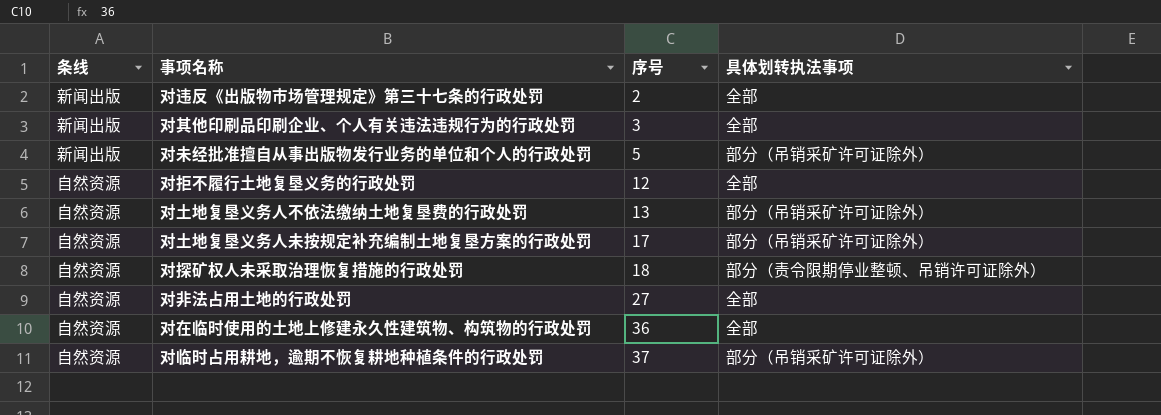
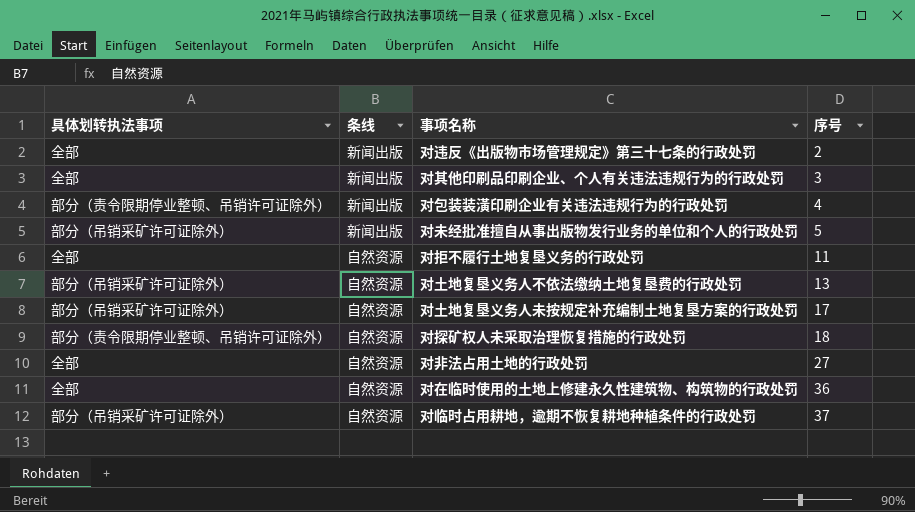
column 具体划转执法事项 | position: 4 -> 1
row 对包装装潢印刷企业有关违法违规行为的行政处罚: none -> 部分（责令限期停业整顿、吊销许可证除外） | 新闻出版 | 4
对拒不履行土地复垦义务的行政处罚 | 序号: 12 -> 11

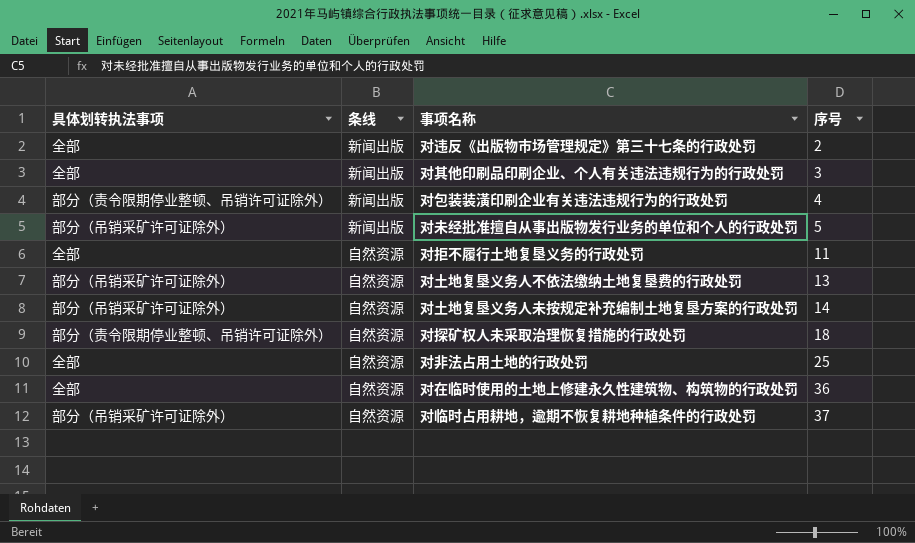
对土地复垦义务人未按规定补充编制土地复垦方案的行政处罚 | 序号: 17 -> 14
对非法占用土地的行政处罚 | 序号: 27 -> 25

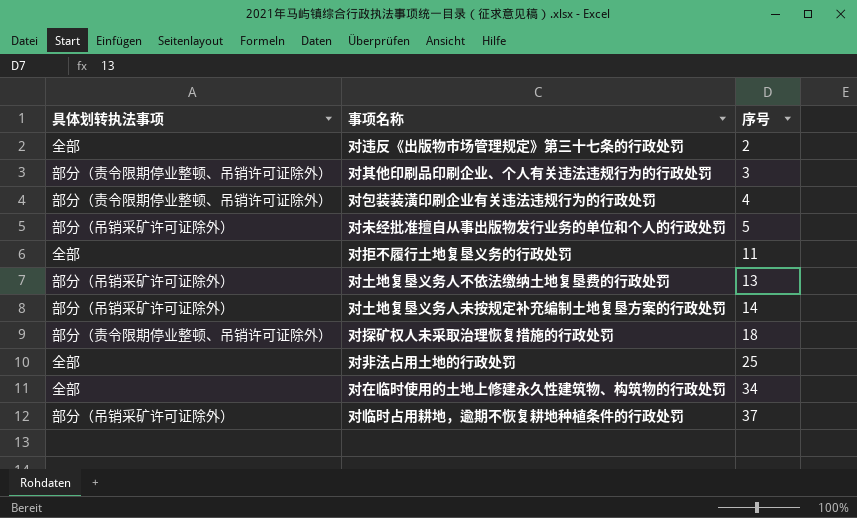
column 条线 | position: 2 -> none
对其他印刷品印刷企业、个人有关违法违规行为的行政处罚 | 具体划转执法事项: 全部 -> 部分（责令限期停业整顿、吊销许可证除外）
对在临时使用的土地上修建永久性建筑物、构筑物的行政处罚 | 序号: 36 -> 34

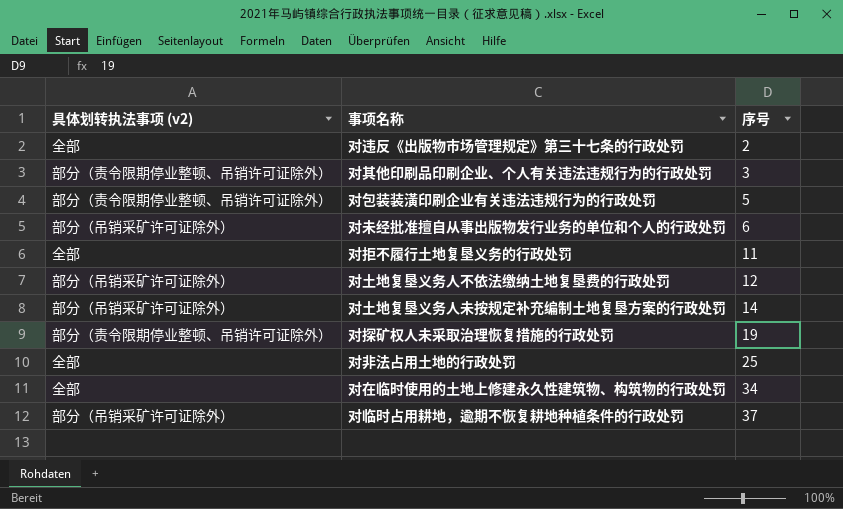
column name: 具体划转执法事项 -> 具体划转执法事项 (v2)
对包装装潢印刷企业有关违法违规行为的行政处罚 | 序号: 4 -> 5
对未经批准擅自从事出版物发行业务的单位和个人的行政处罚 | 序号: 5 -> 6
对土地复垦义务人不依法缴纳土地复垦费的行政处罚 | 序号: 13 -> 12
对探矿权人未采取治理恢复措施的行政处罚 | 序号: 18 -> 19

